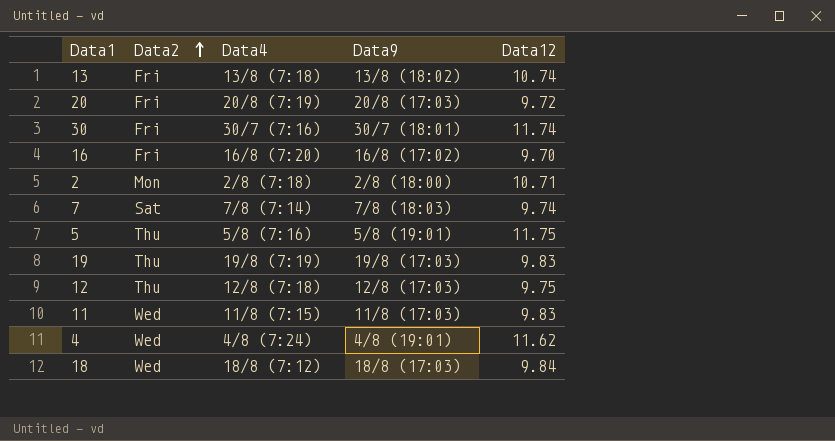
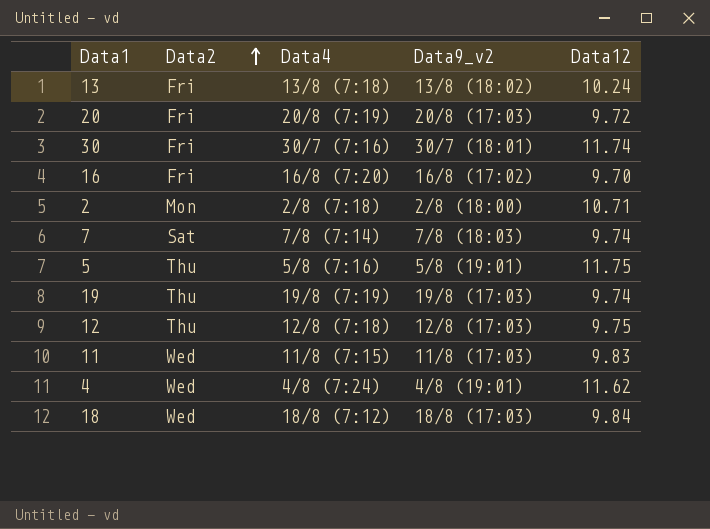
column name: Data9 -> Data9_v2
13 | Data12: 10.74 -> 10.24
19 | Data12: 9.83 -> 9.74

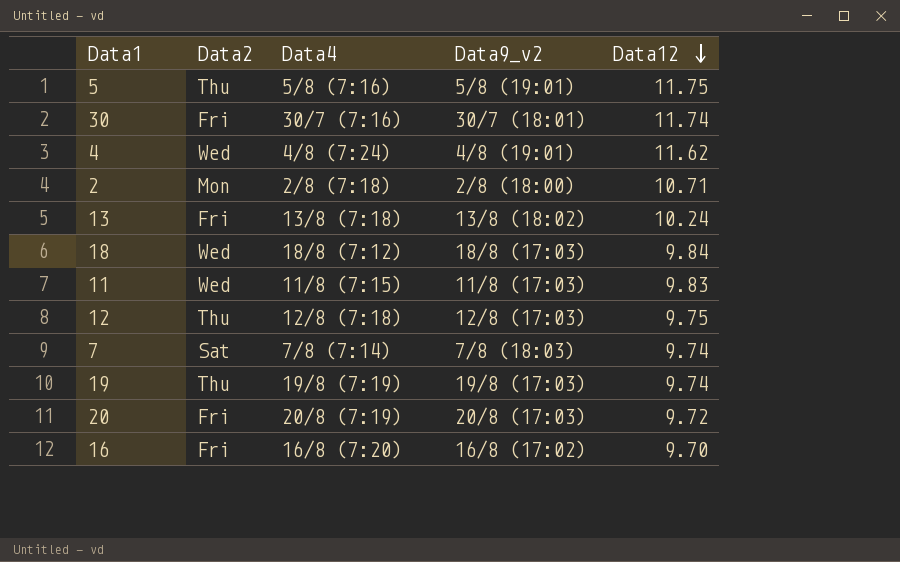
row order: Data2 ascending -> Data12 descending

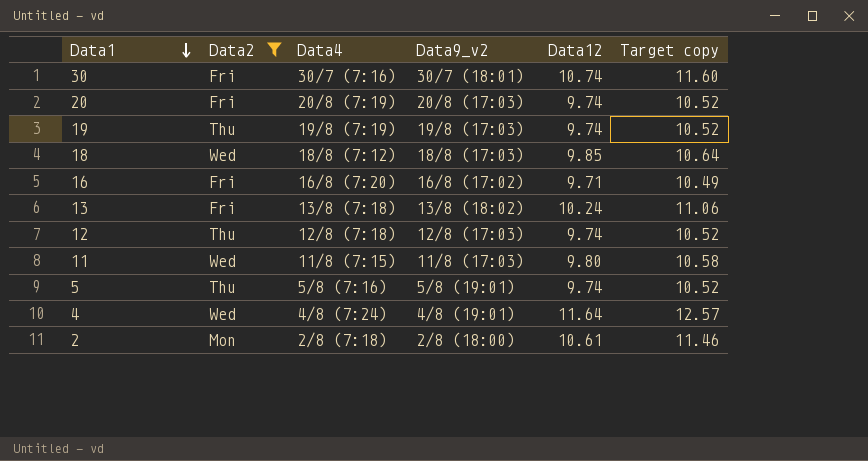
filter: none -> Data2 != Sat
row order: Data12 descending -> Data1 descending
column Target copy | formula: none -> [Data12] * 1.08
30 | Data12: 11.74 -> 10.74
20 | Data12: 9.72 -> 9.74
18 | Data12: 9.84 -> 9.85
16 | Data12: 9.70 -> 9.71
12 | Data12: 9.75 -> 9.74
11 | Data12: 9.83 -> 9.80
5 | Data12: 11.75 -> 9.74
4 | Data12: 11.62 -> 11.64
2 | Data12: 10.71 -> 10.61

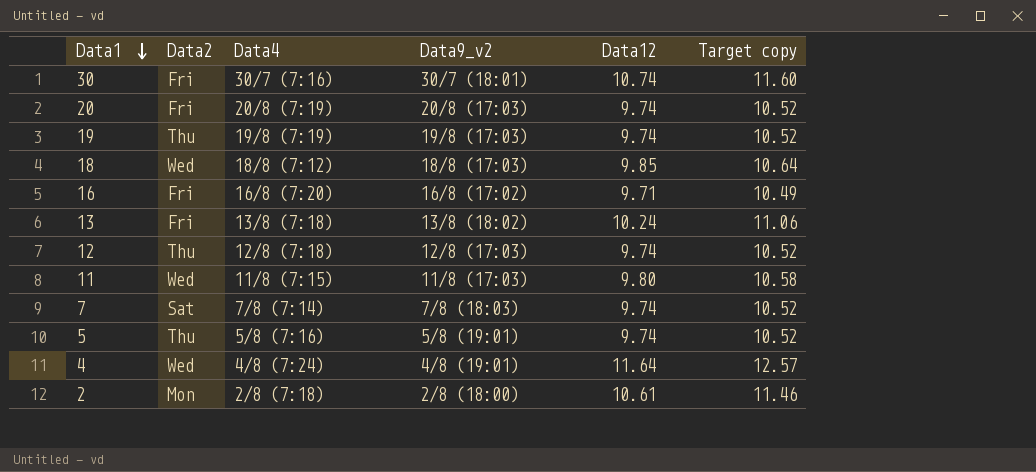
filter: Data2 != Sat -> none

